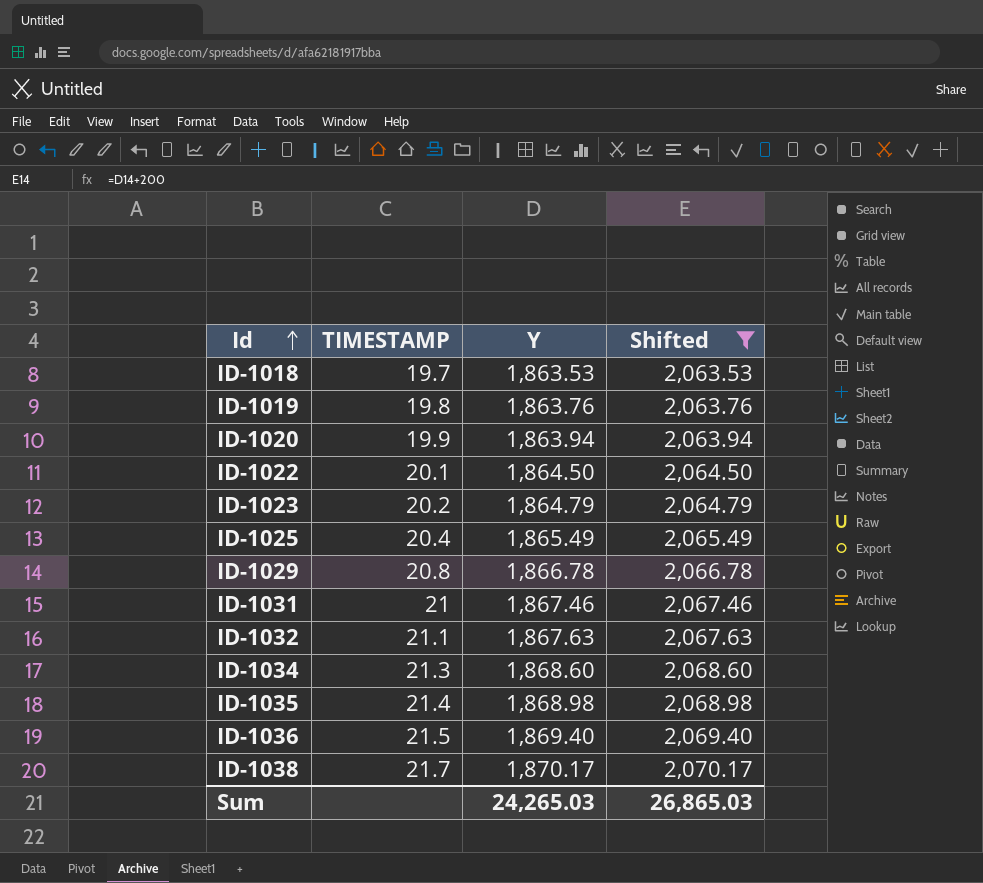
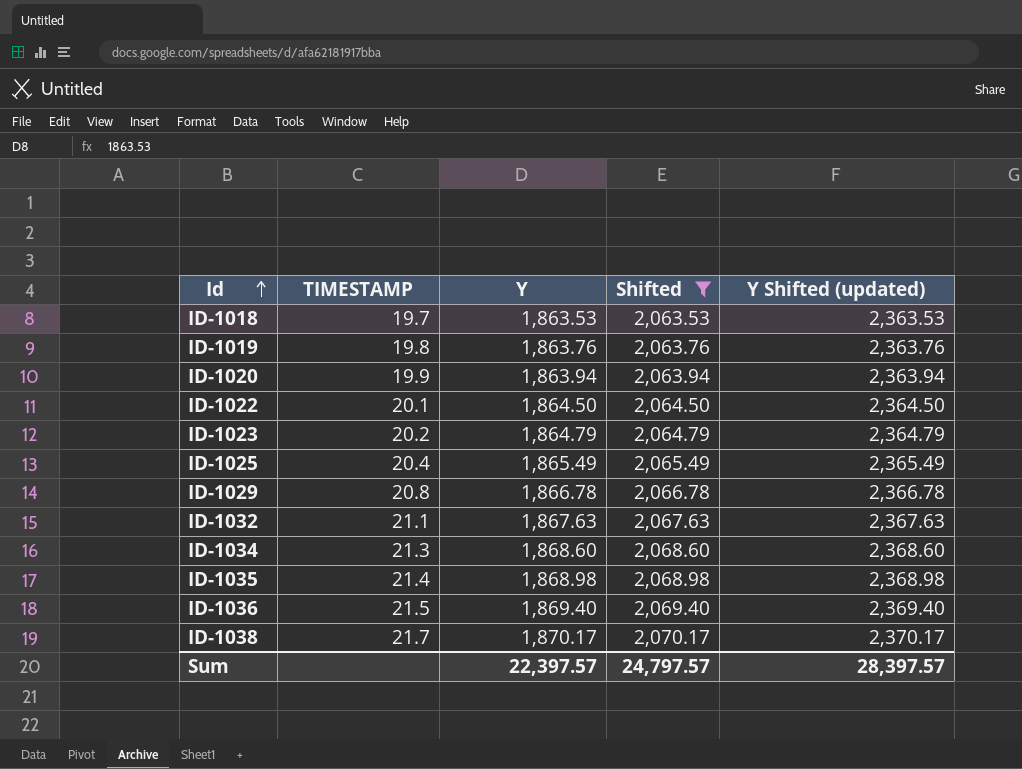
column Y Shifted (updated) | formula: none -> [Y] + 500
row ID-1031: 21 | 1,867.46 | 2,067.46 -> none
Sum | Y: 24,265.03 -> 22,397.57
Sum | Shifted: 26,865.03 -> 24,797.57

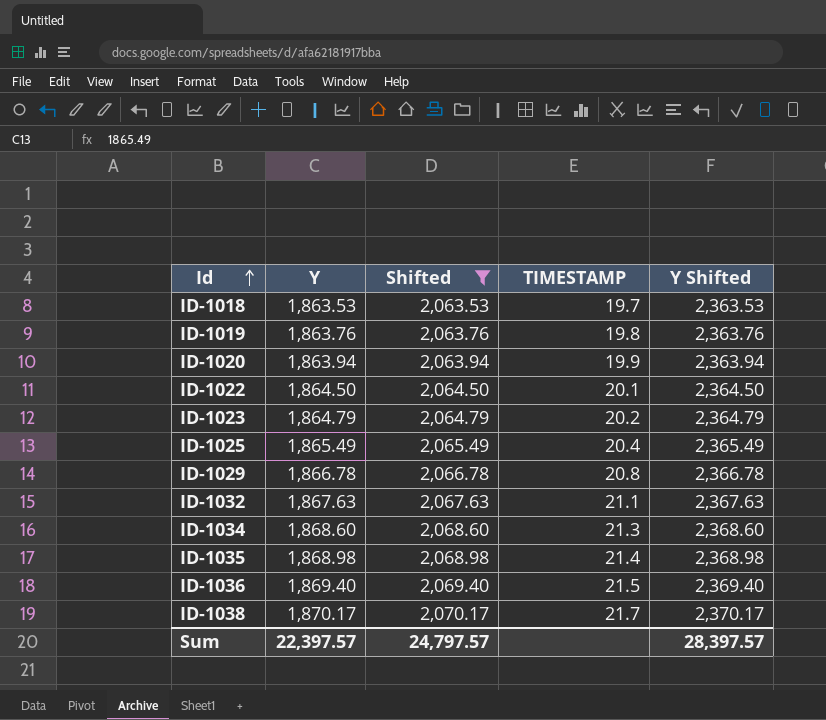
column TIMESTAMP | position: 2 -> 4
column name: Y Shifted (updated) -> Y Shifted

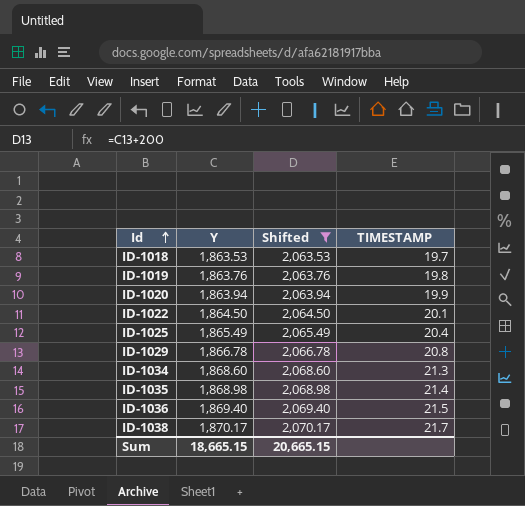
column Y Shifted | formula: [Y] + 500 -> none
row ID-1023: 1,864.79 | 2,064.79 | 20.2 | 2,364.79 -> none
row ID-1032: 1,867.63 | 2,067.63 | 21.1 | 2,367.63 -> none
Sum | Y: 22,397.57 -> 18,665.15
Sum | Shifted: 24,797.57 -> 20,665.15

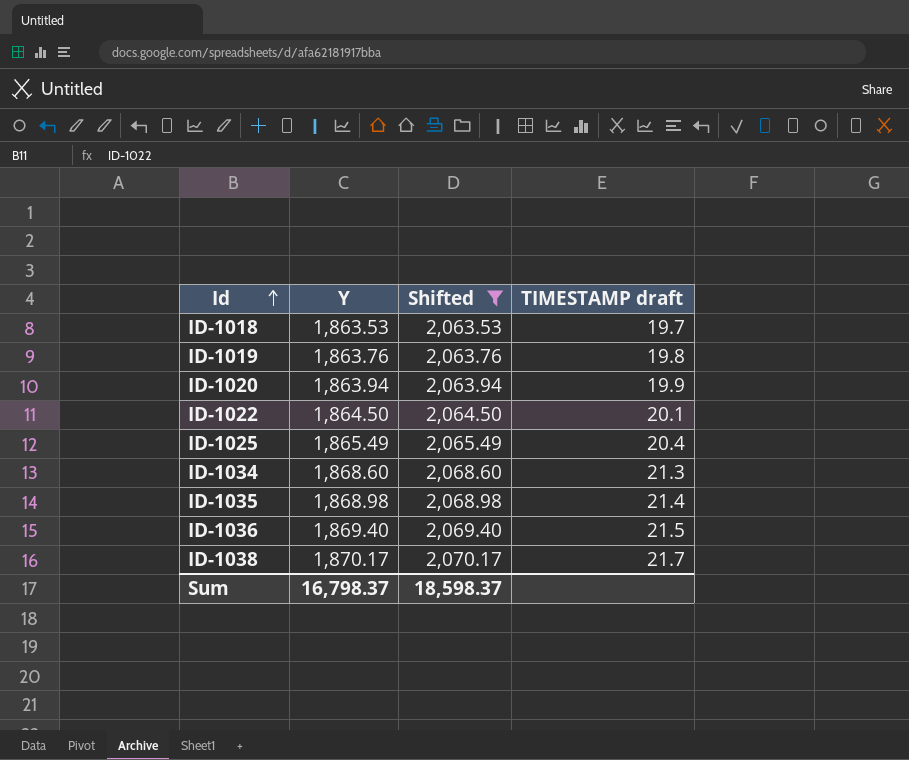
column name: TIMESTAMP -> TIMESTAMP draft
row ID-1029: 1,866.78 | 2,066.78 | 20.8 -> none
Sum | Y: 18,665.15 -> 16,798.37
Sum | Shifted: 20,665.15 -> 18,598.37

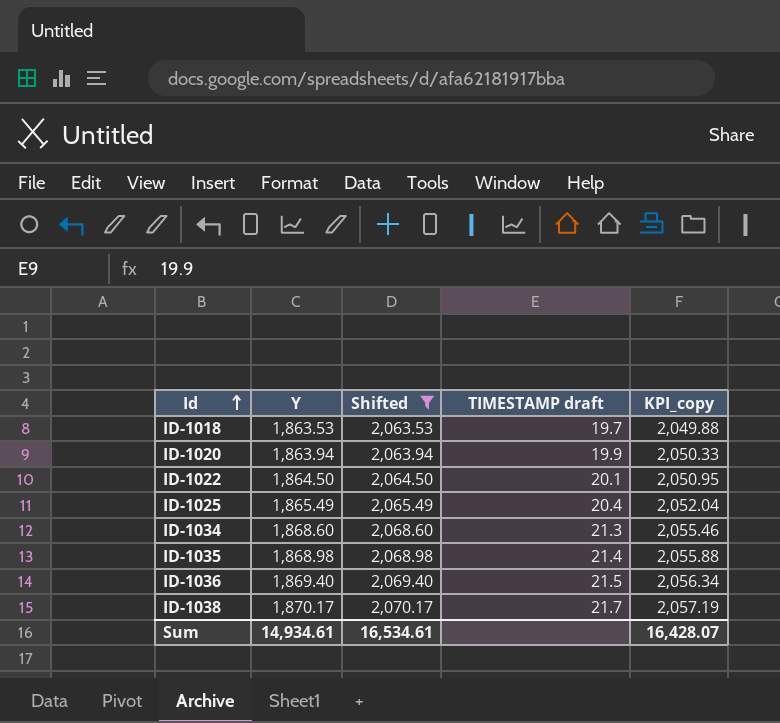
column KPI_copy | formula: none -> [Y] * 1.1
row ID-1019: 1,863.76 | 2,063.76 | 19.8 -> none
Sum | Y: 16,798.37 -> 14,934.61
Sum | Shifted: 18,598.37 -> 16,534.61

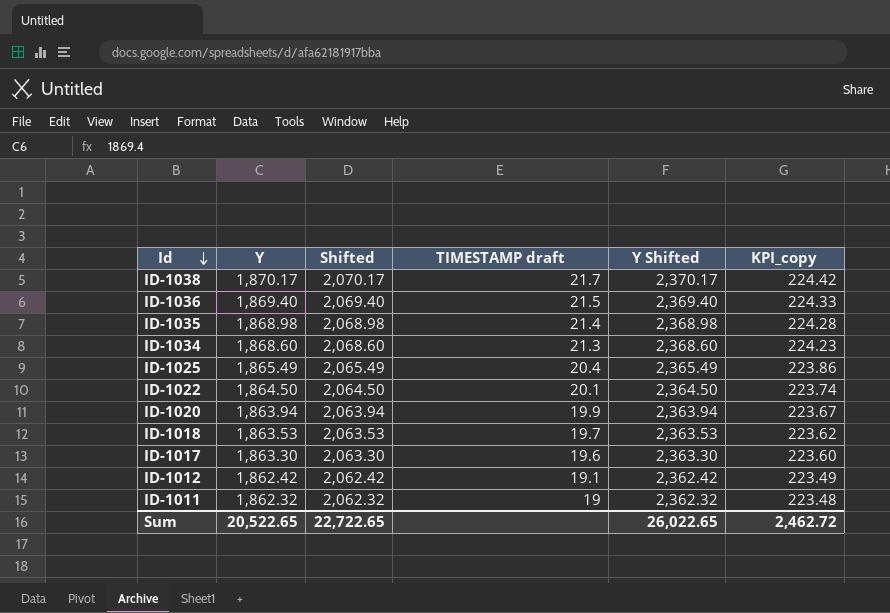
filter: Shifted >= 2,063.53 -> none
row order: Id ascending -> Id descending
column Y Shifted | formula: none -> [Y] + 500
column KPI_copy | formula: [Y] * 1.1 -> [Y] * 0.12
Sum | Y: 14,934.61 -> 20,522.65
Sum | Shifted: 16,534.61 -> 22,722.65
Sum | KPI_copy: 16,428.07 -> 2,462.72

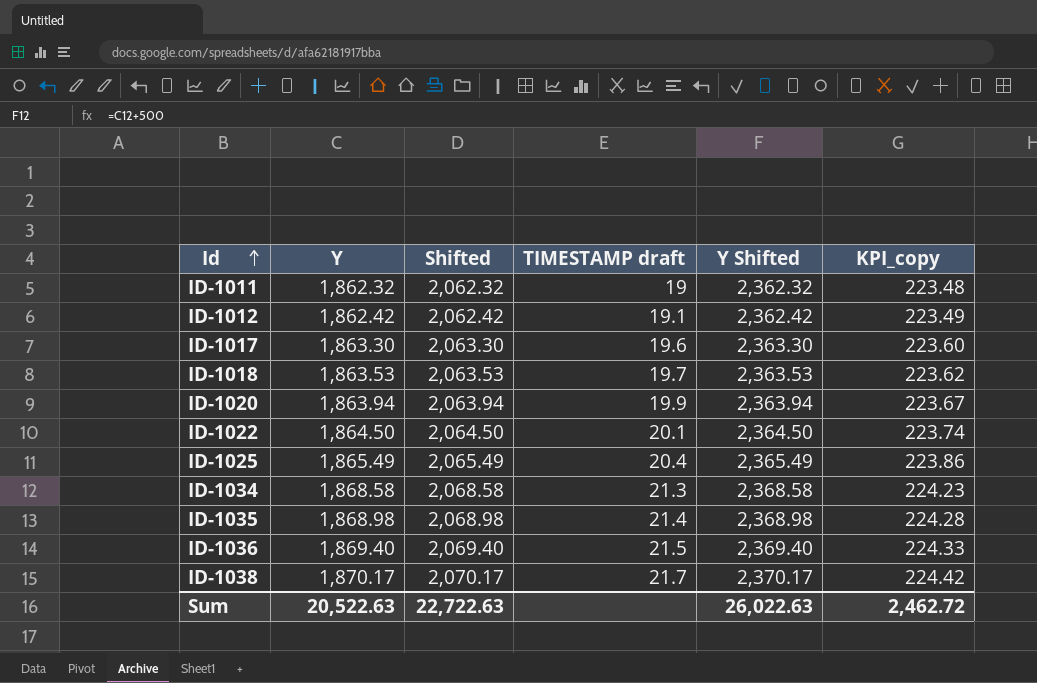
row order: Id descending -> Id ascending
ID-1034 | Y: 1,868.60 -> 1,868.58
ID-1034 | Shifted: 2,068.60 -> 2,068.58
ID-1034 | Y Shifted: 2,368.60 -> 2,368.58
Sum | Y: 20,522.65 -> 20,522.63
Sum | Shifted: 22,722.65 -> 22,722.63
Sum | Y Shifted: 26,022.65 -> 26,022.63

